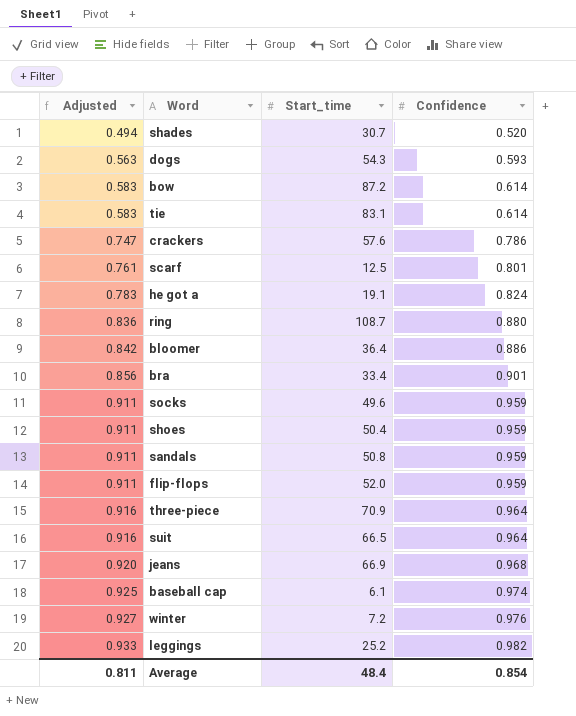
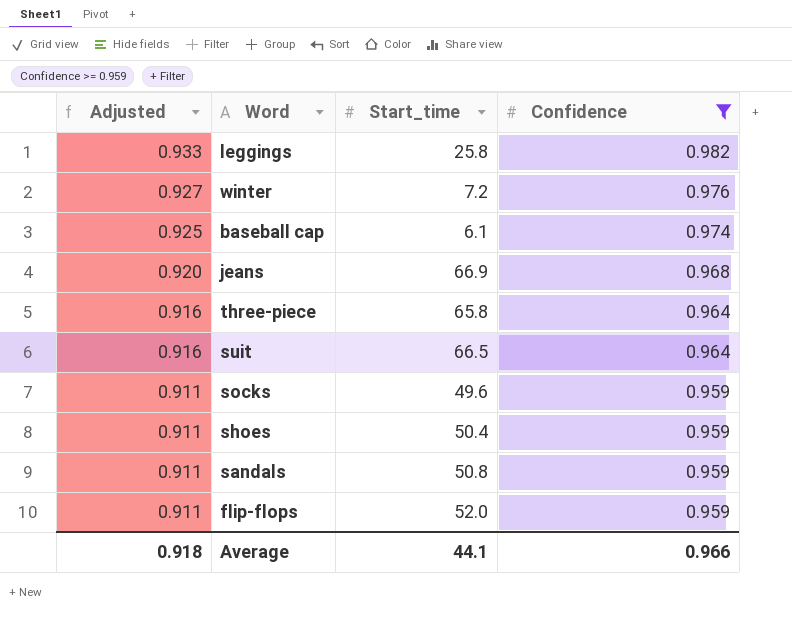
filter: none -> Confidence >= 0.959
row order: Adjusted ascending -> Adjusted descending
leggings | Start_time: 25.2 -> 25.8
three-piece | Start_time: 70.9 -> 65.8
Average | Adjusted: 0.811 -> 0.918
Average | Start_time: 48.4 -> 44.1
Average | Confidence: 0.854 -> 0.966

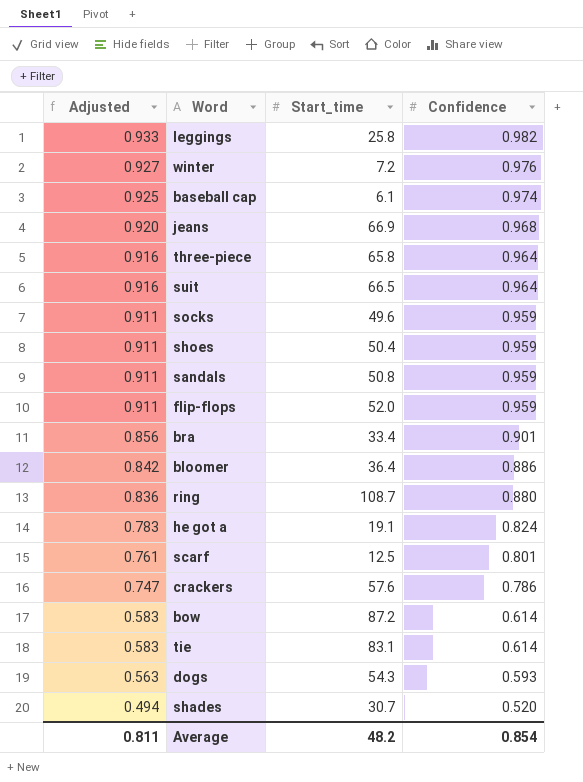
filter: Confidence >= 0.959 -> none
Average | Adjusted: 0.918 -> 0.811
Average | Start_time: 44.1 -> 48.2
Average | Confidence: 0.966 -> 0.854

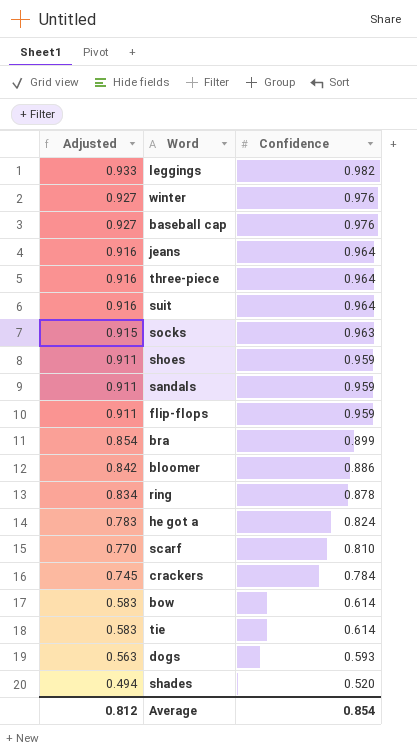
column Start_time | position: 3 -> none
baseball cap | Adjusted: 0.925 -> 0.927
baseball cap | Confidence: 0.974 -> 0.976
jeans | Adjusted: 0.920 -> 0.916
jeans | Confidence: 0.968 -> 0.964
socks | Adjusted: 0.911 -> 0.915
socks | Confidence: 0.959 -> 0.963
bra | Adjusted: 0.856 -> 0.854
bra | Confidence: 0.901 -> 0.899
ring | Adjusted: 0.836 -> 0.834
ring | Confidence: 0.880 -> 0.878
scarf | Adjusted: 0.761 -> 0.770
scarf | Confidence: 0.801 -> 0.810
crackers | Adjusted: 0.747 -> 0.745
crackers | Confidence: 0.786 -> 0.784
Average | Adjusted: 0.811 -> 0.812

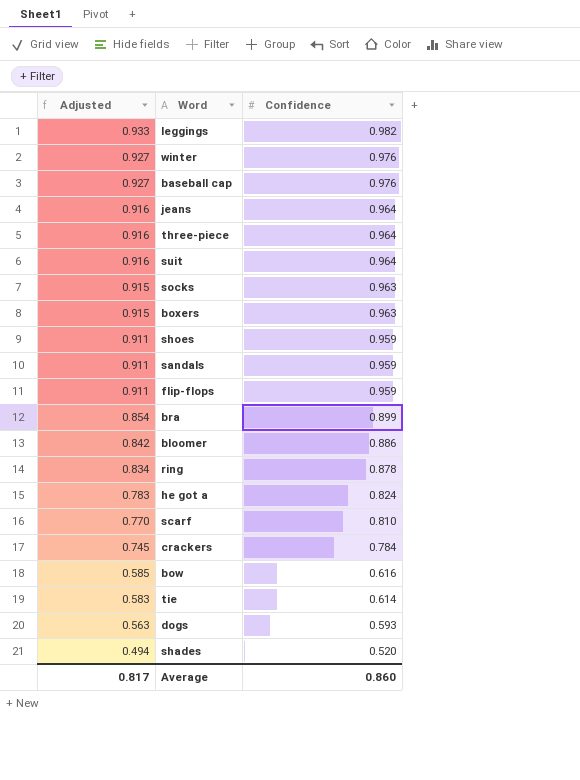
row boxers: none -> 0.915 | 0.963
bow | Adjusted: 0.583 -> 0.585
bow | Confidence: 0.614 -> 0.616
Average | Adjusted: 0.812 -> 0.817
Average | Confidence: 0.854 -> 0.860

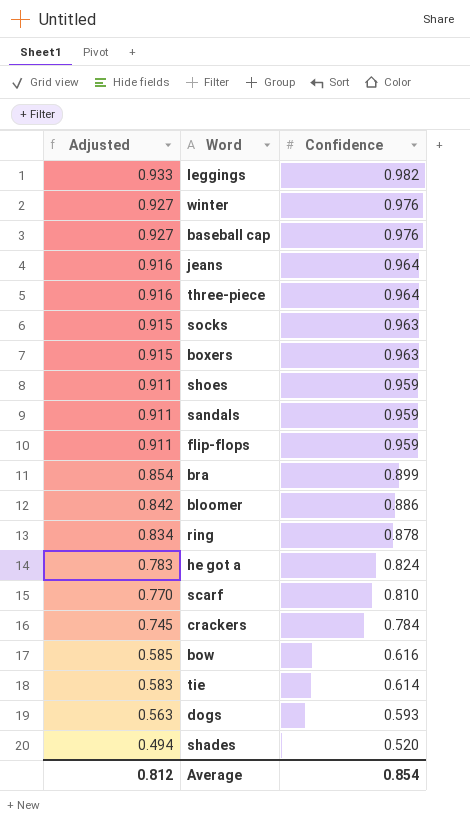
row suit: 0.916 | 0.964 -> none
Average | Adjusted: 0.817 -> 0.812
Average | Confidence: 0.860 -> 0.854

